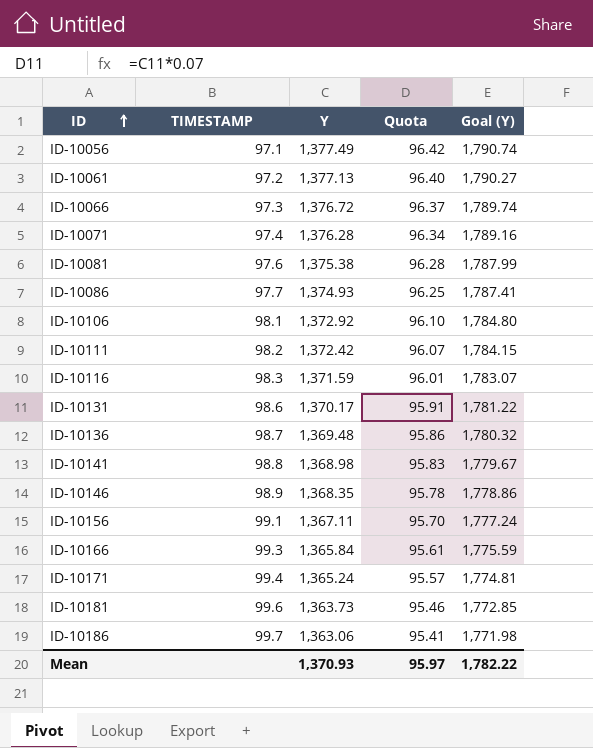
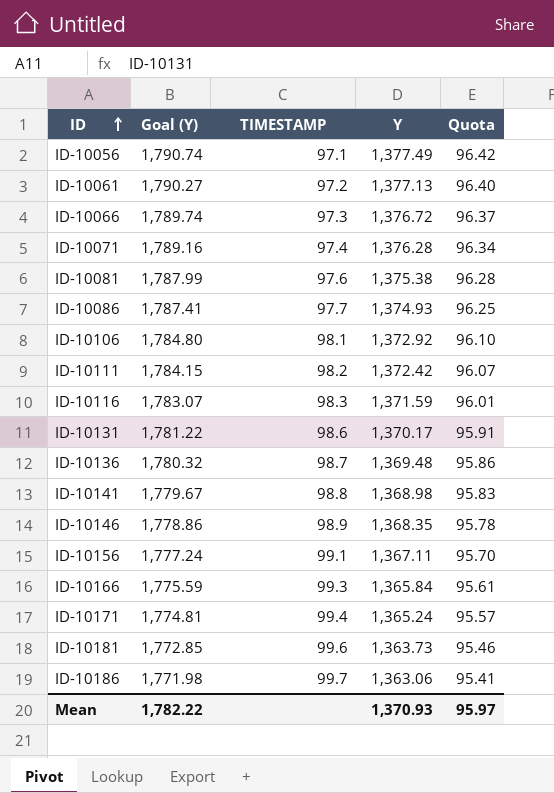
column Goal (Y) | position: 5 -> 2

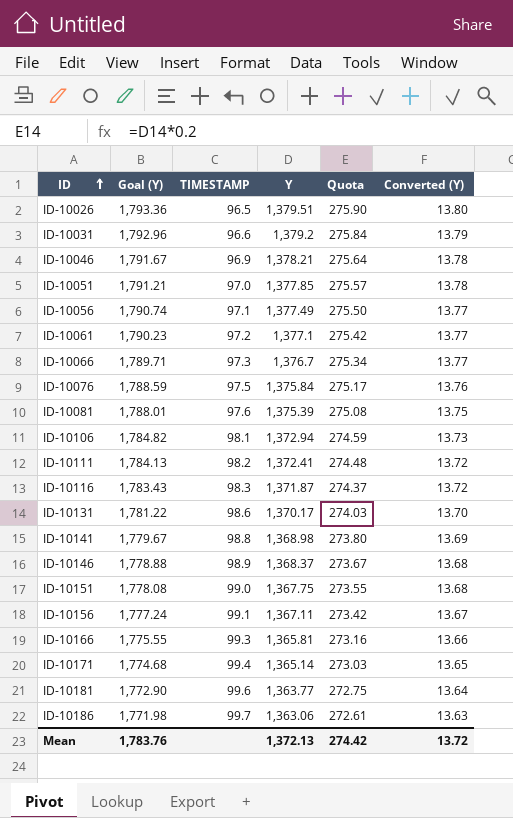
column Quota | formula: [Y] * 0.07 -> [Y] * 0.2
column Converted (Y) | formula: none -> [Y] * 0.01
row ID-10071: 1,789.16 | 97.4 | 1,376.28 | 96.34 -> none
row ID-10086: 1,787.41 | 97.7 | 1,374.93 | 96.25 -> none
row ID-10136: 1,780.32 | 98.7 | 1,369.48 | 95.86 -> none
row ID-10026: none -> 1,793.36 | 96.5 | 1,379.51 | 275.90 | 13.80
row ID-10031: none -> 1,792.96 | 96.6 | 1,379.2 | 275.84 | 13.79
row ID-10046: none -> 1,791.67 | 96.9 | 1,378.21 | 275.64 | 13.78
row ID-10051: none -> 1,791.21 | 97.0 | 1,377.85 | 275.57 | 13.78
ID-10061 | Goal (Y): 1,790.27 -> 1,790.23
ID-10061 | Y: 1,377.13 -> 1,377.1
ID-10066 | Goal (Y): 1,789.74 -> 1,789.71
ID-10066 | Y: 1,376.72 -> 1,376.7
row ID-10076: none -> 1,788.59 | 97.5 | 1,375.84 | 275.17 | 13.76
ID-10081 | Goal (Y): 1,787.99 -> 1,788.01
ID-10081 | Y: 1,375.38 -> 1,375.39
ID-10106 | Goal (Y): 1,784.80 -> 1,784.82
ID-10106 | Y: 1,372.92 -> 1,372.94
ID-10111 | Goal (Y): 1,784.15 -> 1,784.13
ID-10111 | Y: 1,372.42 -> 1,372.41
ID-10116 | Goal (Y): 1,783.07 -> 1,783.43
ID-10116 | Y: 1,371.59 -> 1,371.87
ID-10146 | Goal (Y): 1,778.86 -> 1,778.88
ID-10146 | Y: 1,368.35 -> 1,368.37
row ID-10151: none -> 1,778.08 | 99.0 | 1,367.75 | 273.55 | 13.68
ID-10166 | Goal (Y): 1,775.59 -> 1,775.55
ID-10166 | Y: 1,365.84 -> 1,365.81
ID-10171 | Goal (Y): 1,774.81 -> 1,774.68
ID-10171 | Y: 1,365.24 -> 1,365.14
ID-10181 | Goal (Y): 1,772.85 -> 1,772.90
ID-10181 | Y: 1,363.73 -> 1,363.77
Mean | Goal (Y): 1,782.22 -> 1,783.76
Mean | Y: 1,370.93 -> 1,372.13
Mean | Quota: 95.97 -> 274.42

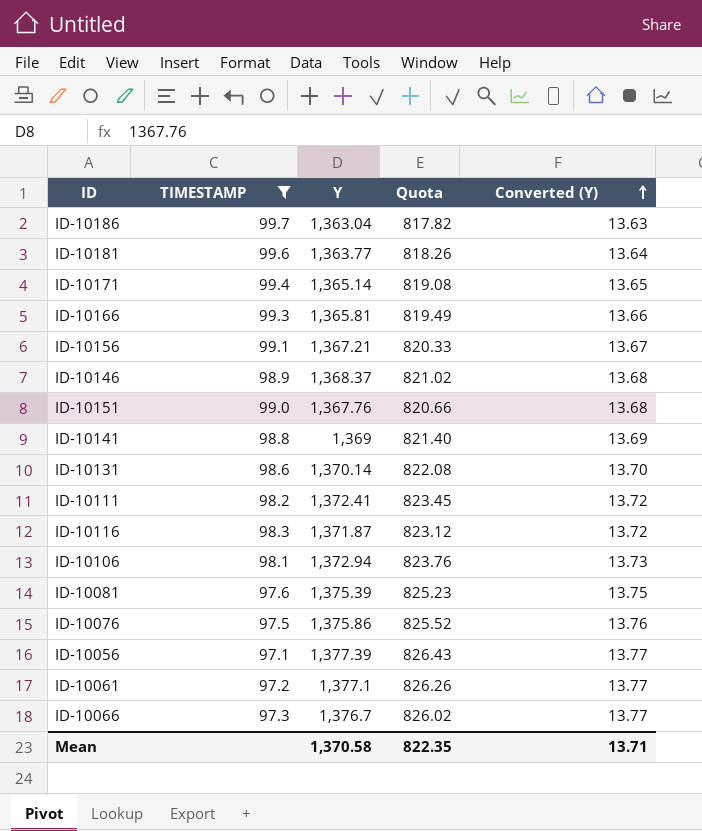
filter: none -> TIMESTAMP >= 97.1
row order: ID ascending -> Converted (Y) ascending
column Goal (Y) | formula: [Y] * 1.3 -> none
column Quota | formula: [Y] * 0.2 -> [Y] * 0.6
ID-10186 | Y: 1,363.06 -> 1,363.04
ID-10156 | Y: 1,367.11 -> 1,367.21
ID-10151 | Y: 1,367.75 -> 1,367.76
ID-10141 | Y: 1,368.98 -> 1,369
ID-10131 | Y: 1,370.17 -> 1,370.14
ID-10076 | Y: 1,375.84 -> 1,375.86
ID-10056 | Y: 1,377.49 -> 1,377.39
Mean | Y: 1,372.13 -> 1,370.58
Mean | Quota: 274.42 -> 822.35
Mean | Converted (Y): 13.72 -> 13.71

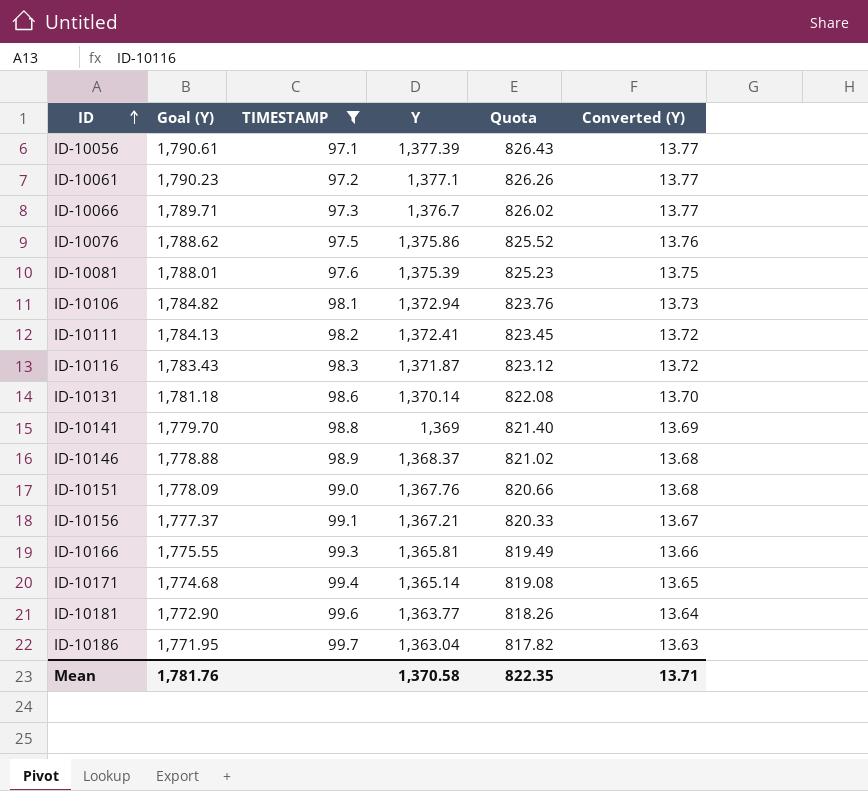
row order: Converted (Y) ascending -> ID ascending
column Goal (Y) | formula: none -> [Y] * 1.3

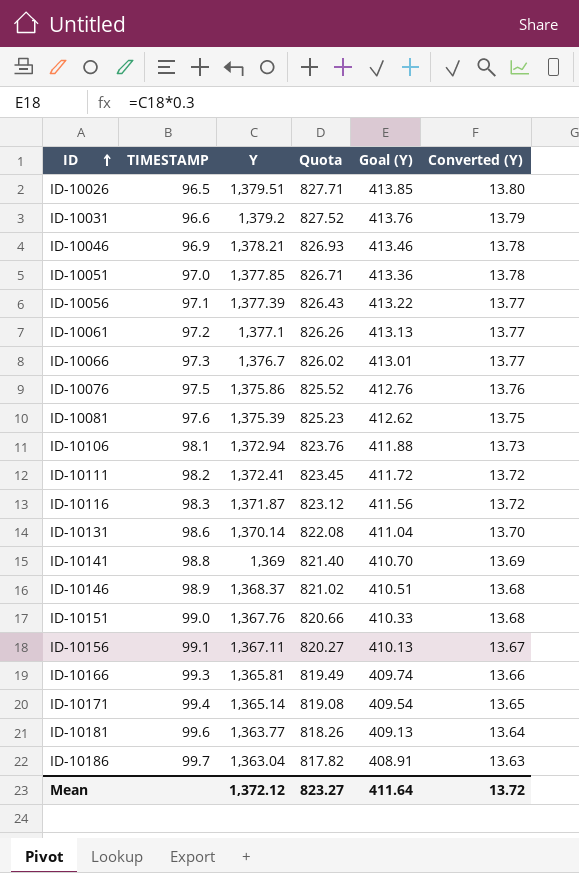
filter: TIMESTAMP >= 97.1 -> none
column Goal (Y) | formula: [Y] * 1.3 -> [Y] * 0.3
column Goal (Y) | position: 2 -> 5
ID-10156 | Y: 1,367.21 -> 1,367.11
ID-10156 | Quota: 820.33 -> 820.27
Mean | Y: 1,370.58 -> 1,372.12
Mean | Quota: 822.35 -> 823.27
Mean | Goal (Y): 1,781.76 -> 411.64
Mean | Converted (Y): 13.71 -> 13.72

